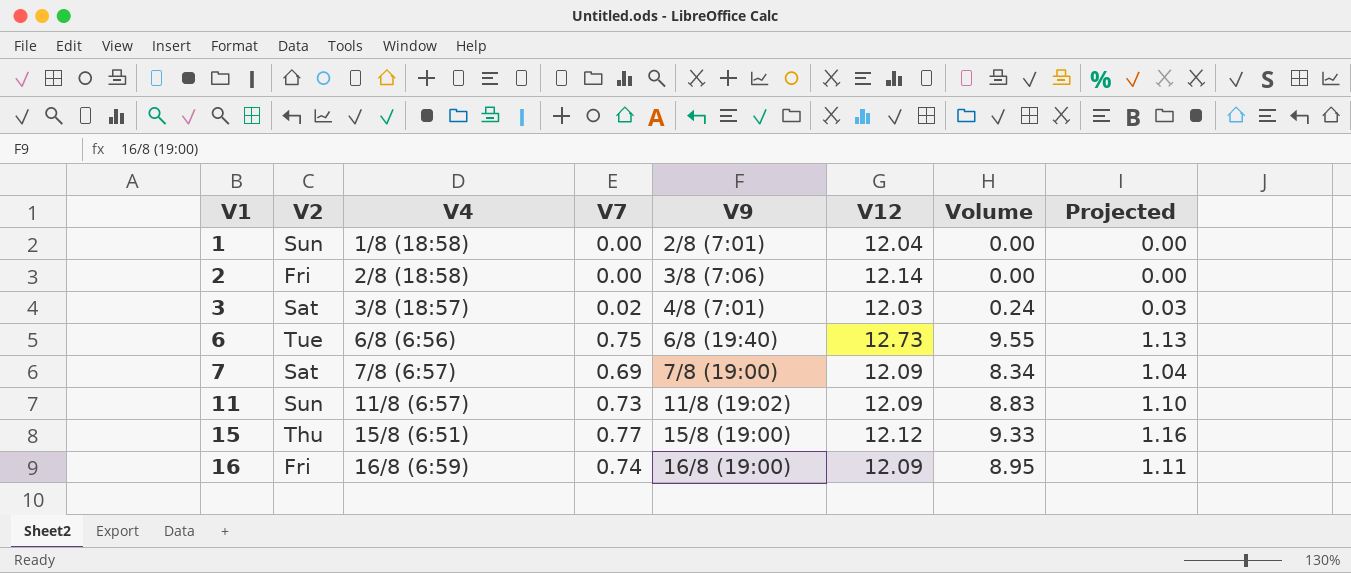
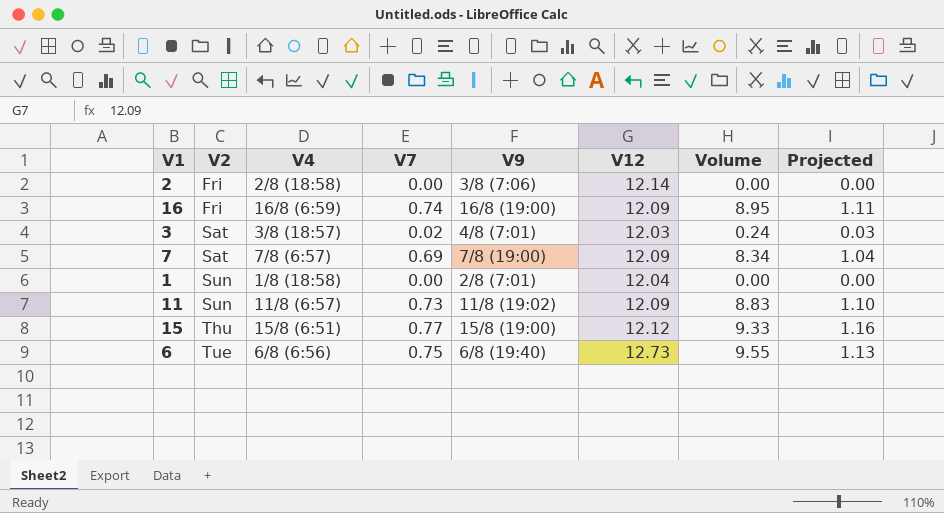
row order: V1 ascending -> V2 ascending

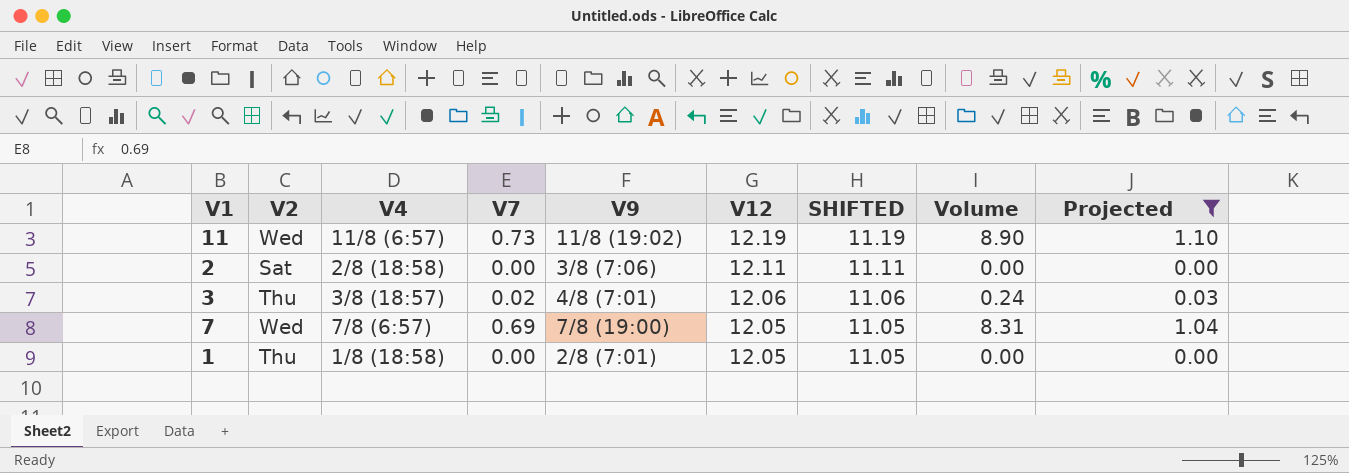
filter: none -> Projected <= 1.10
row order: V2 ascending -> V12 descending
column SHIFTED | formula: none -> [V12] - 1
11 | V2: Sun -> Wed
11 | V12: 12.09 -> 12.19
11 | Volume: 8.83 -> 8.90
2 | V2: Fri -> Sat
2 | V12: 12.14 -> 12.11
3 | V2: Sat -> Thu
3 | V12: 12.03 -> 12.06
7 | V2: Sat -> Wed
7 | V12: 12.09 -> 12.05
7 | Volume: 8.34 -> 8.31
1 | V2: Sun -> Thu
1 | V12: 12.04 -> 12.05

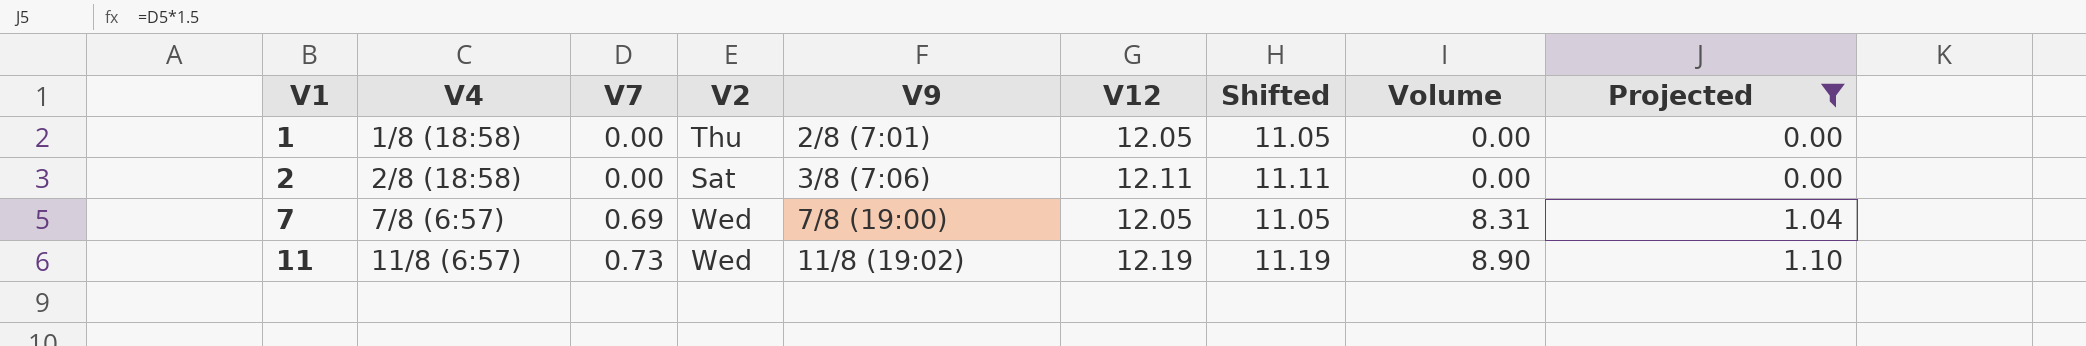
row order: V12 descending -> V1 ascending
column V2 | position: 2 -> 4
column name: SHIFTED -> Shifted
row 3: Thu | 3/8 (18:57) | 0.02 | 4/8 (7:01) | 12.06 | 11.06 | 0.24 | 0.03 -> none

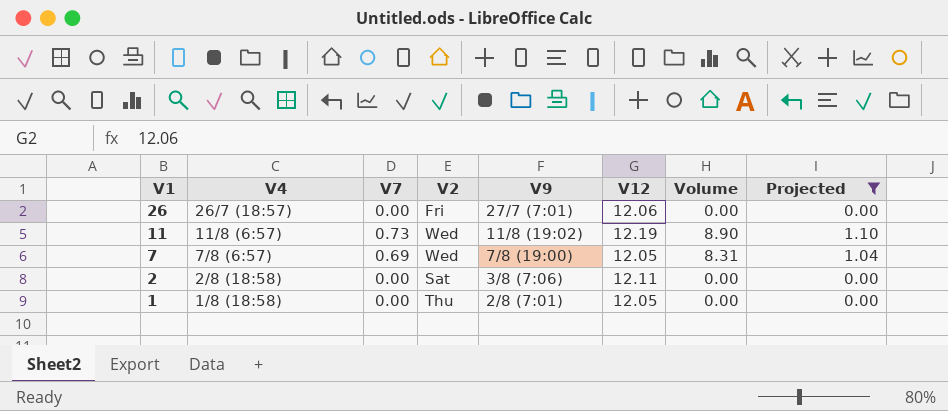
row order: V1 ascending -> V1 descending
column Shifted | formula: [V12] - 1 -> none
row 26: none -> 26/7 (18:57) | 0.00 | Fri | 27/7 (7:01) | 12.06 | 0.00 | 0.00

